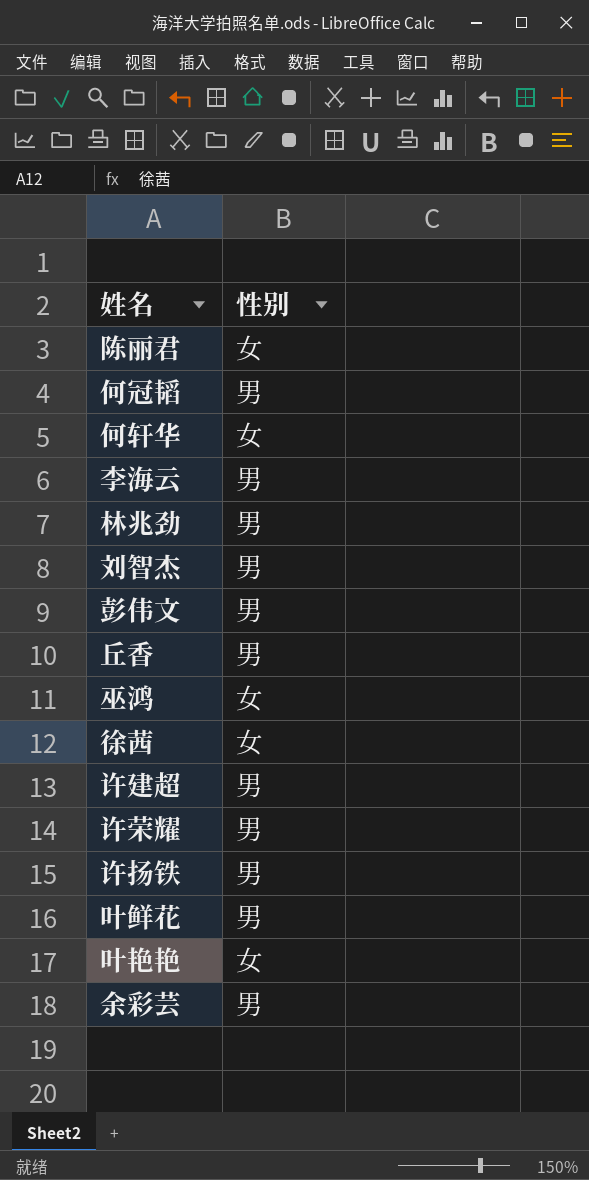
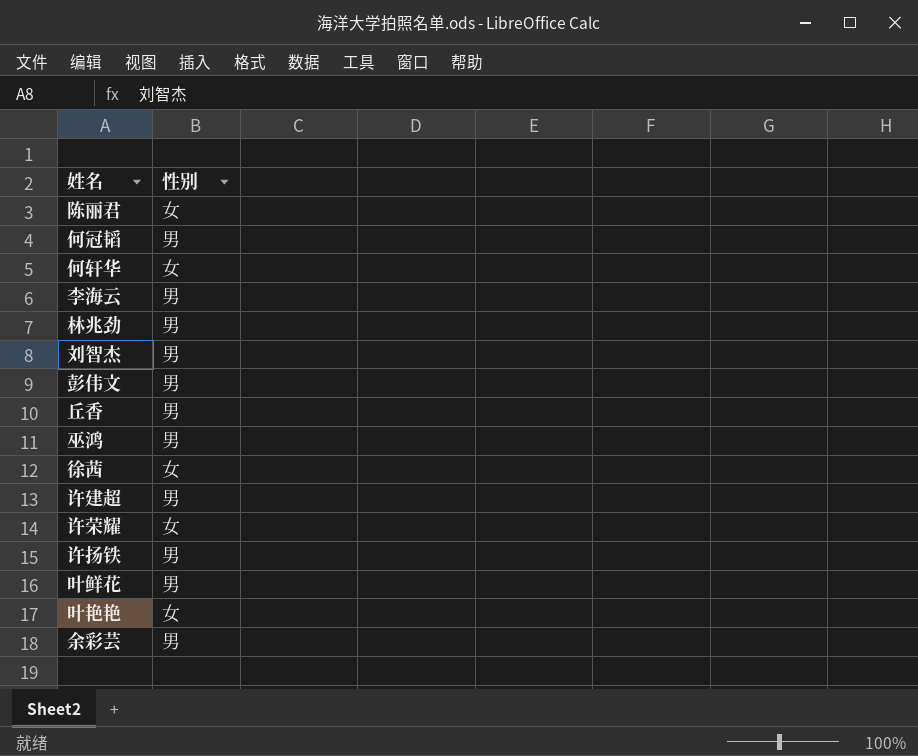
巫鸿 | 性别: 女 -> 男
许荣耀 | 性别: 男 -> 女

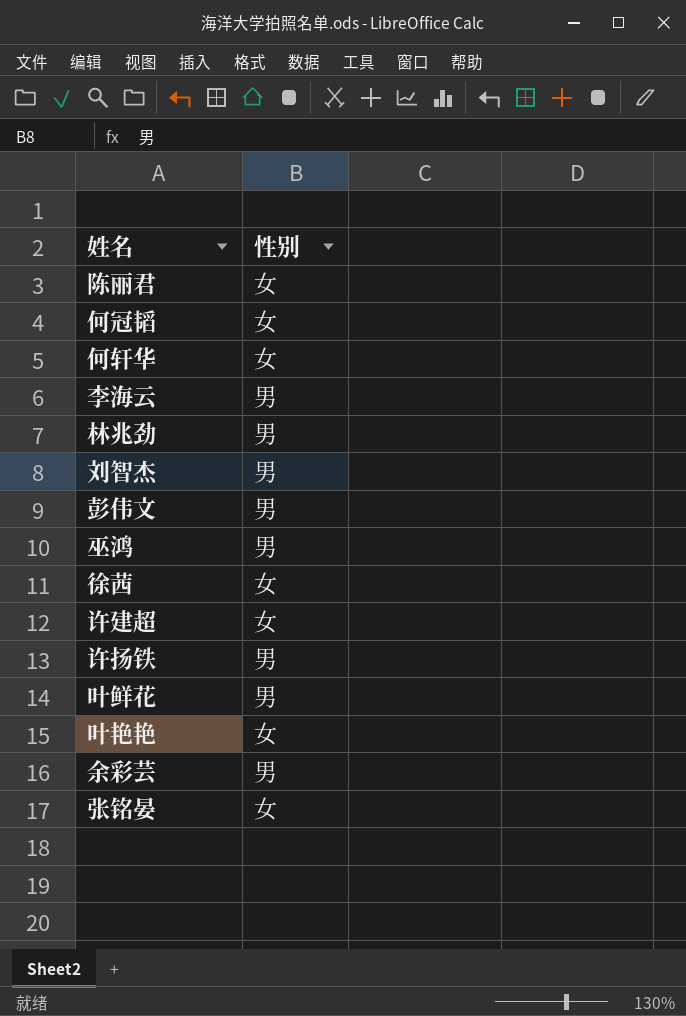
row 丘香: 男 -> none
row 许荣耀: 女 -> none
何冠韬 | 性别: 男 -> 女
许建超 | 性别: 男 -> 女
row 张铭晏: none -> 女

